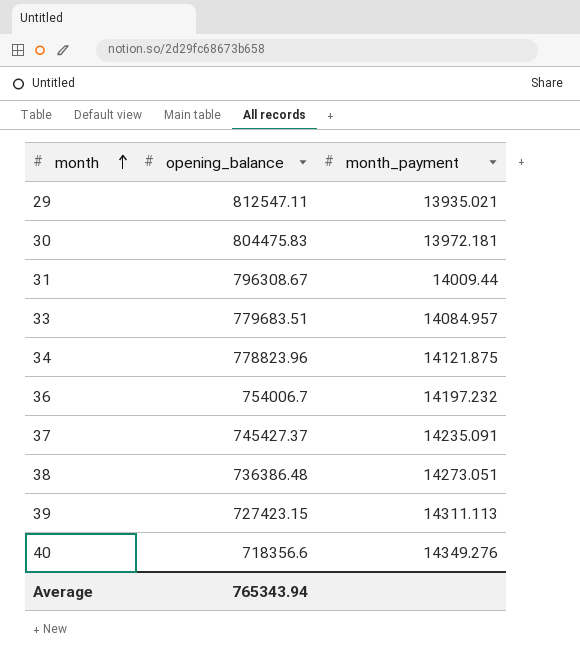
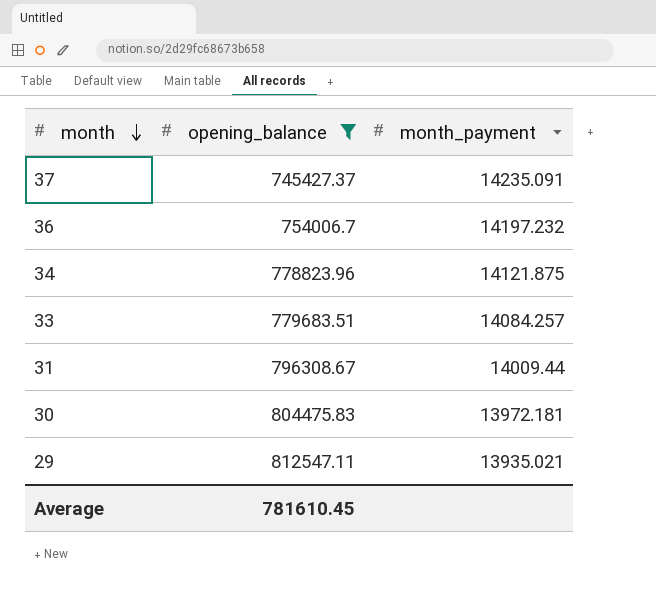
filter: none -> opening_balance >= 745427.37
row order: month ascending -> month descending
33 | month_payment: 14084.957 -> 14084.257
Average | opening_balance: 765343.94 -> 781610.45

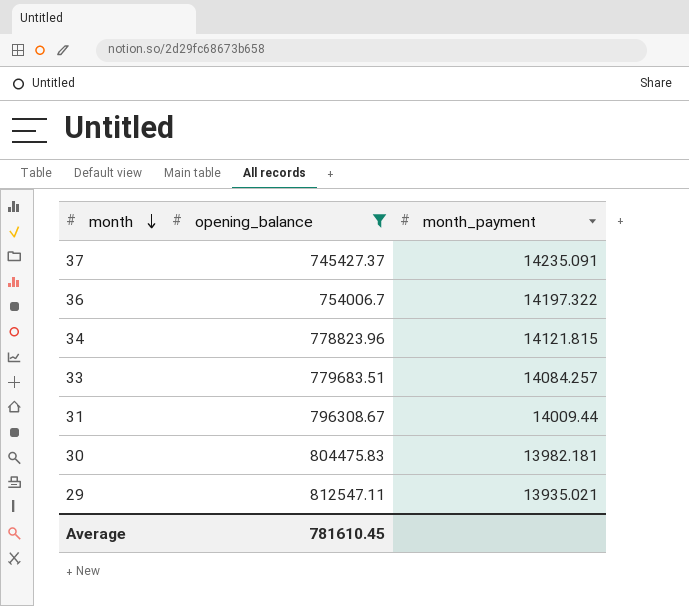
36 | month_payment: 14197.232 -> 14197.322
34 | month_payment: 14121.875 -> 14121.815
30 | month_payment: 13972.181 -> 13982.181

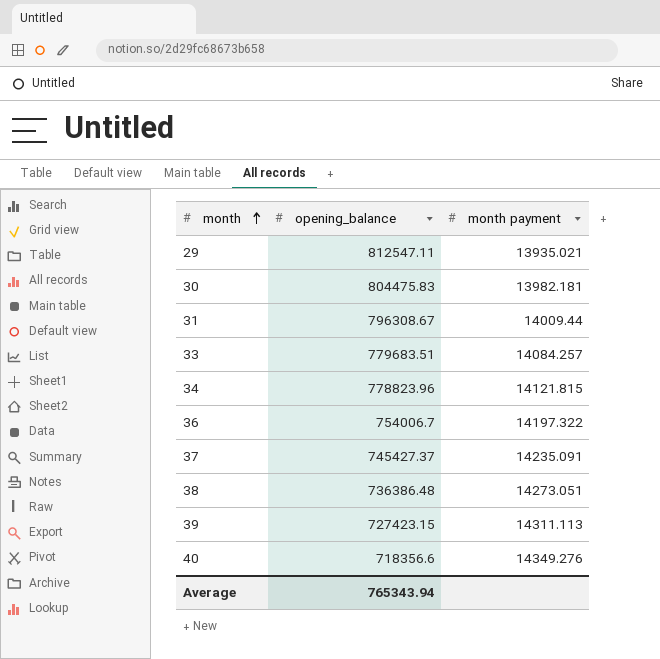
filter: opening_balance >= 745427.37 -> none
row order: month descending -> month ascending
column name: month_payment -> month payment
Average | opening_balance: 781610.45 -> 765343.94

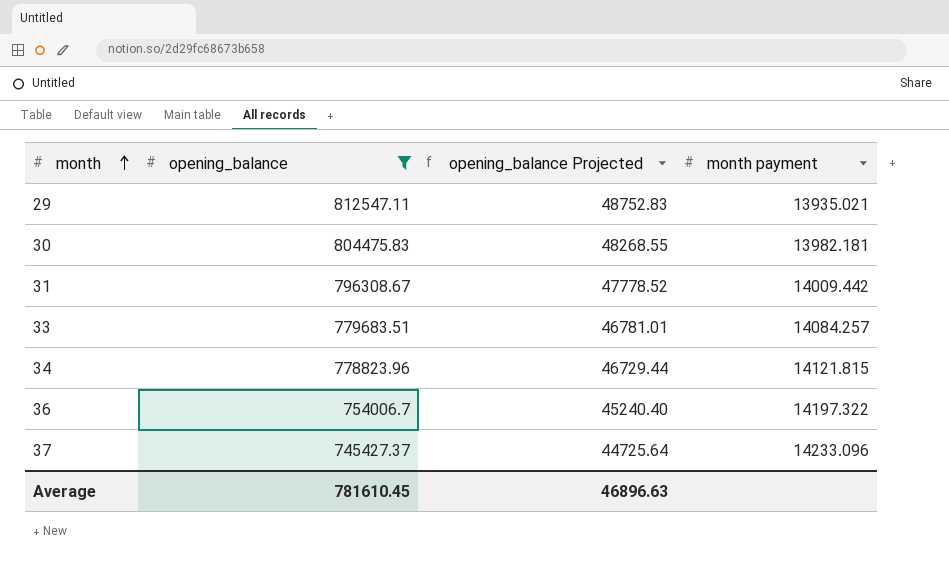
filter: none -> opening_balance >= 745427.37
column opening_balance Projected | formula: none -> [opening_balance] * 0.06
31 | month payment: 14009.44 -> 14009.442
37 | month payment: 14235.091 -> 14233.096
Average | opening_balance: 765343.94 -> 781610.45

